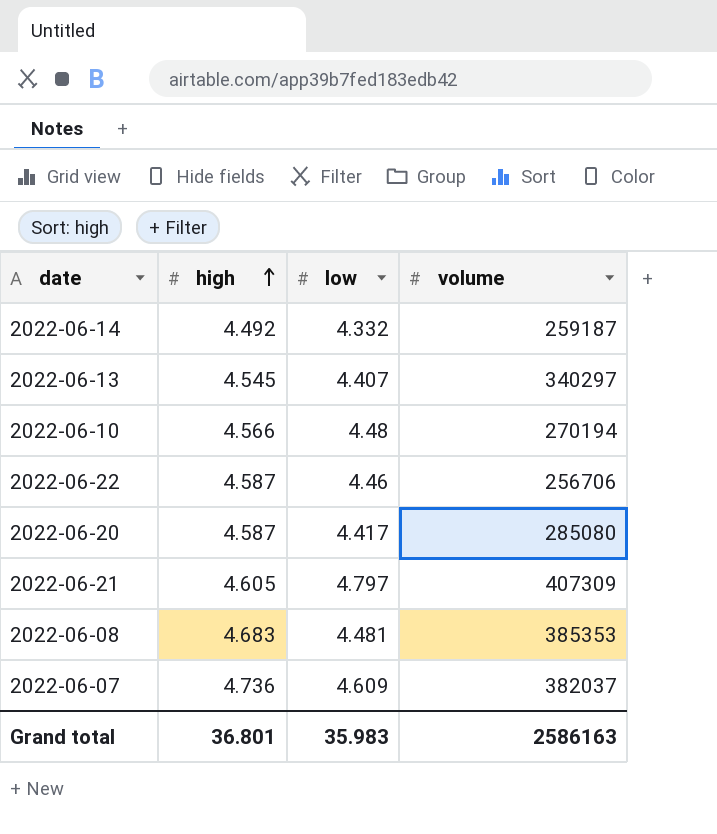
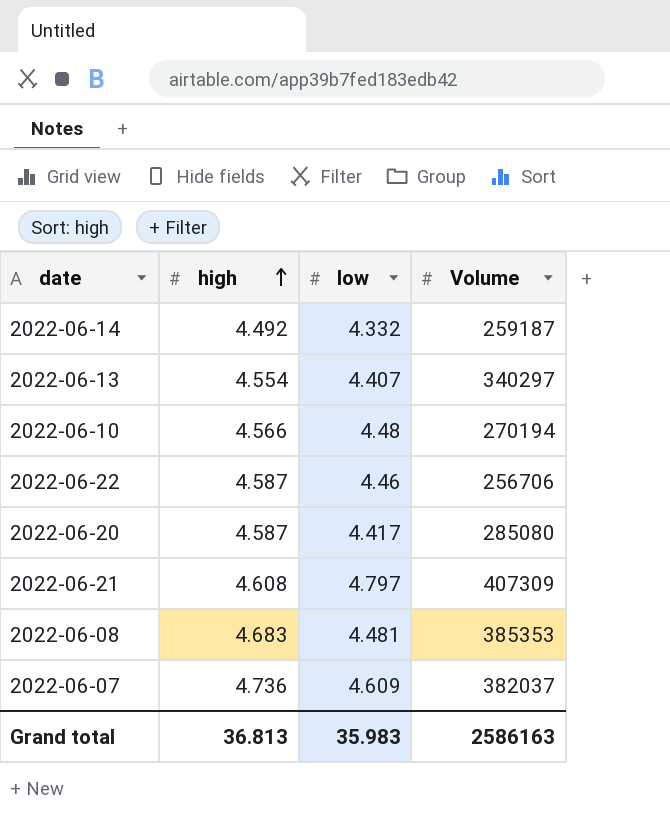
column name: volume -> Volume
2022-06-13 | high: 4.545 -> 4.554
2022-06-21 | high: 4.605 -> 4.608
Grand total | high: 36.801 -> 36.813

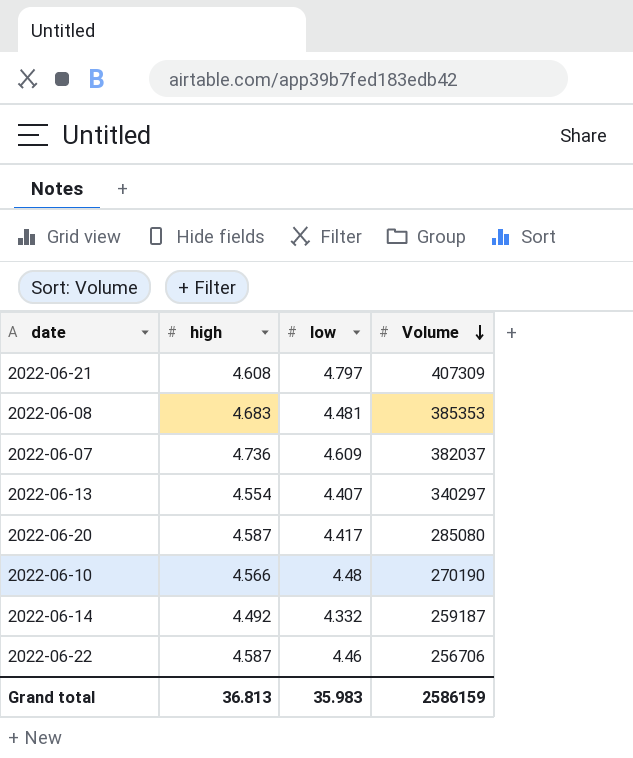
row order: high ascending -> Volume descending
2022-06-10 | Volume: 270194 -> 270190
Grand total | Volume: 2586163 -> 2586159

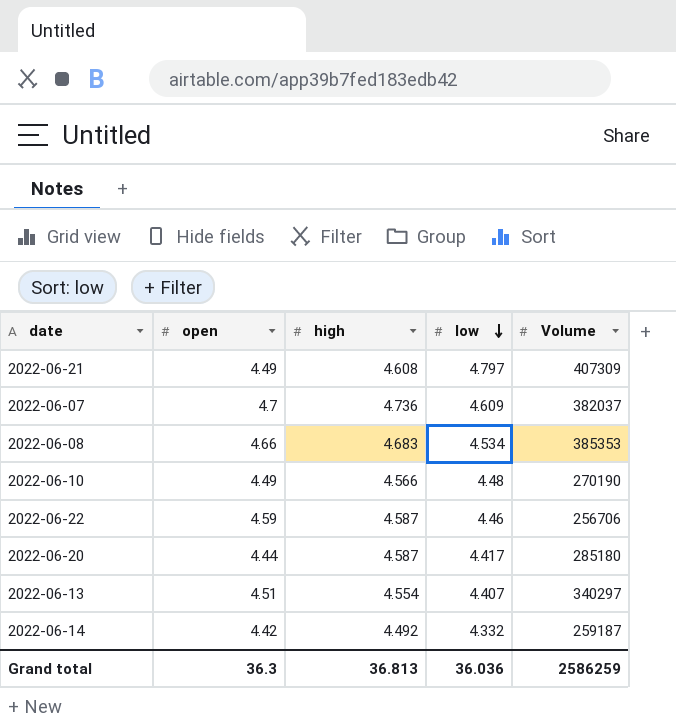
row order: Volume descending -> low descending
column open | position: none -> 2
2022-06-08 | low: 4.481 -> 4.534
2022-06-20 | Volume: 285080 -> 285180
Grand total | low: 35.983 -> 36.036
Grand total | Volume: 2586159 -> 2586259

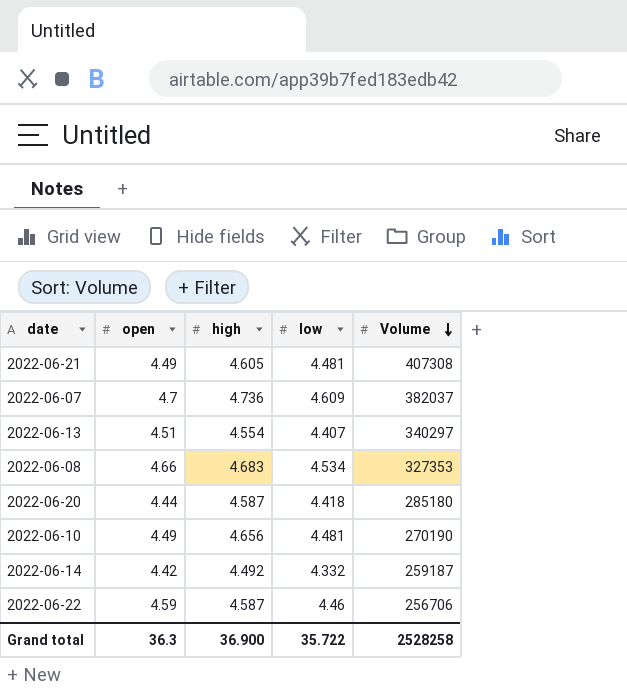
row order: low descending -> Volume descending
2022-06-21 | high: 4.608 -> 4.605
2022-06-21 | low: 4.797 -> 4.481
2022-06-21 | Volume: 407309 -> 407308
2022-06-08 | Volume: 385353 -> 327353
2022-06-20 | low: 4.417 -> 4.418
2022-06-10 | high: 4.566 -> 4.656
2022-06-10 | low: 4.48 -> 4.481
Grand total | high: 36.813 -> 36.900
Grand total | low: 36.036 -> 35.722
Grand total | Volume: 2586259 -> 2528258

